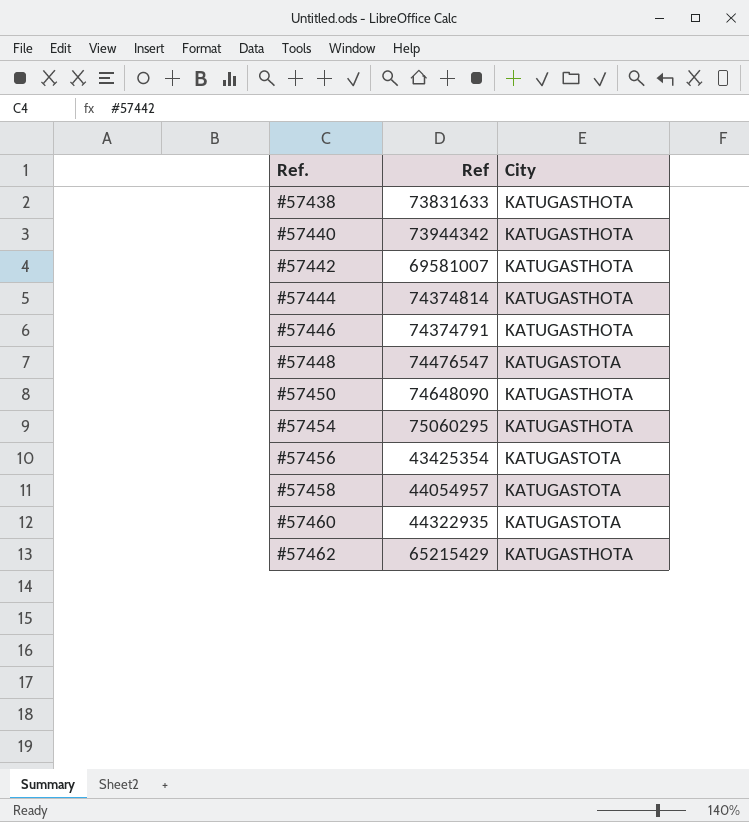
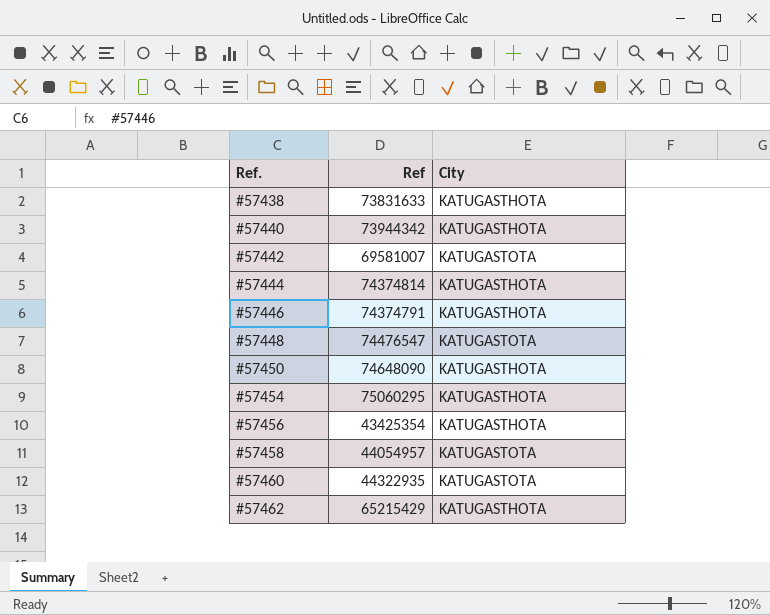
#57442 | City: KATUGASTHOTA -> KATUGASTOTA
#57456 | City: KATUGASTOTA -> KATUGASTHOTA

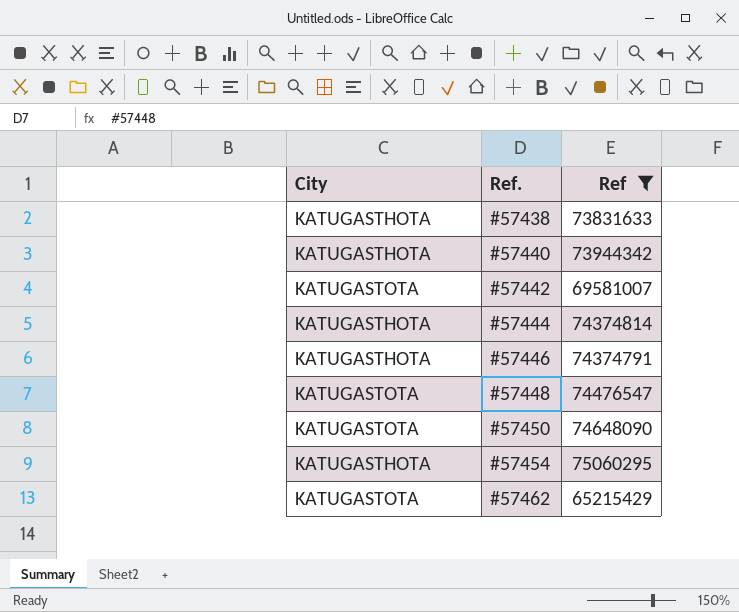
filter: none -> Ref >= 65215429
column City | position: 3 -> 1
#57450 | City: KATUGASTHOTA -> KATUGASTOTA
#57462 | City: KATUGASTHOTA -> KATUGASTOTA

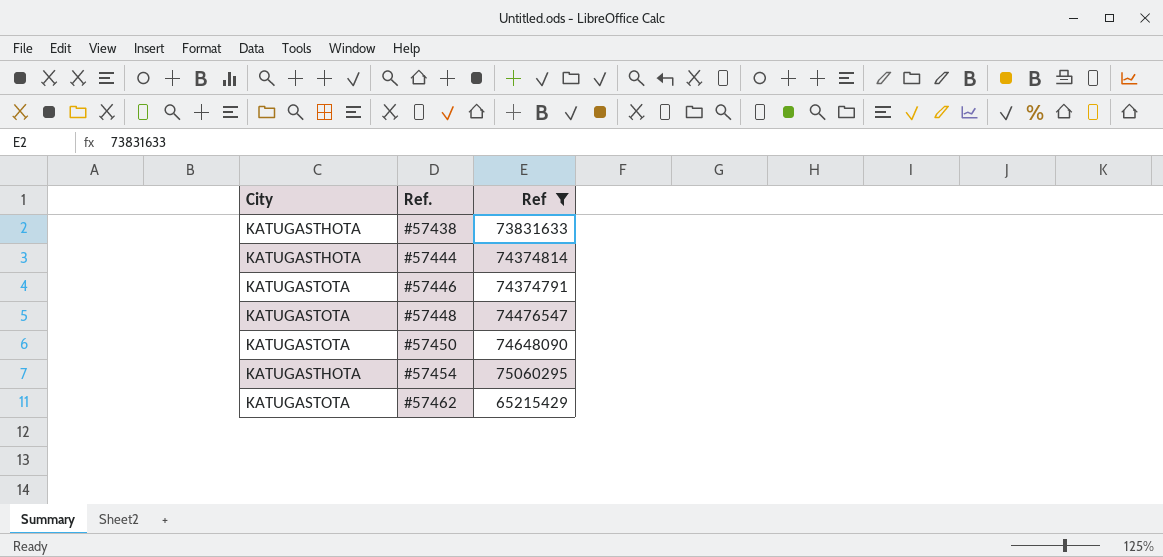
row #57440: KATUGASTHOTA | 73944342 -> none
row #57442: KATUGASTOTA | 69581007 -> none
#57446 | City: KATUGASTHOTA -> KATUGASTOTA

